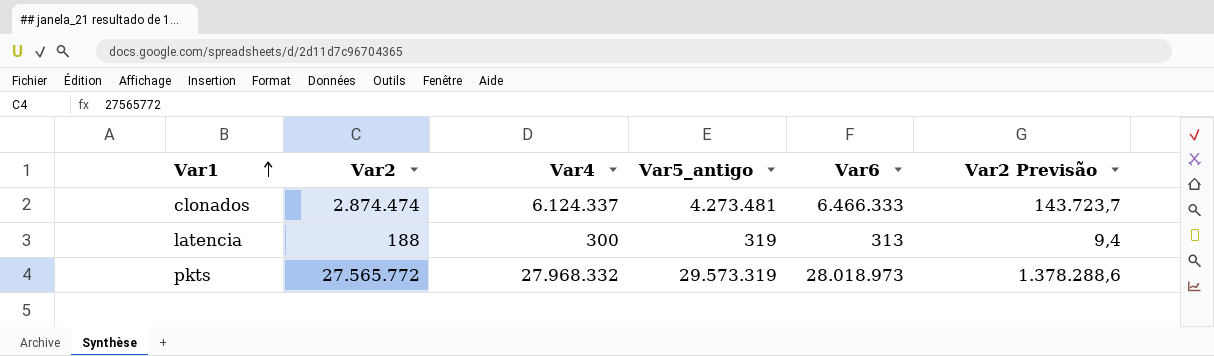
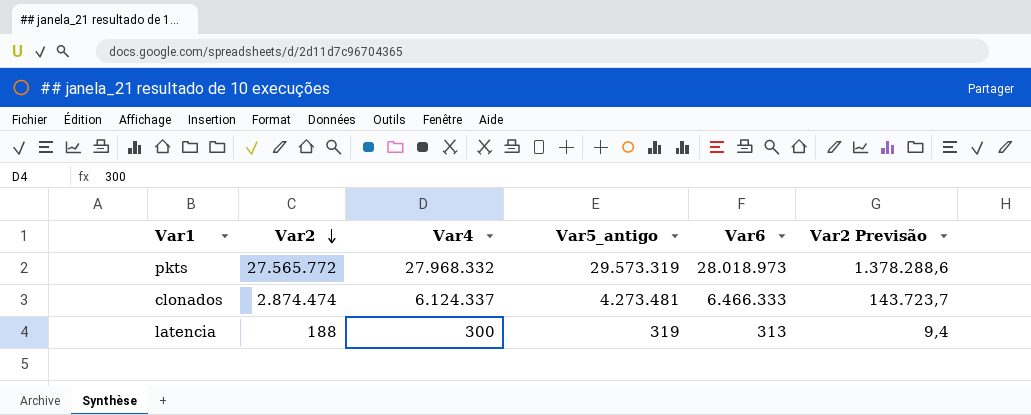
row order: Var1 ascending -> Var2 descending

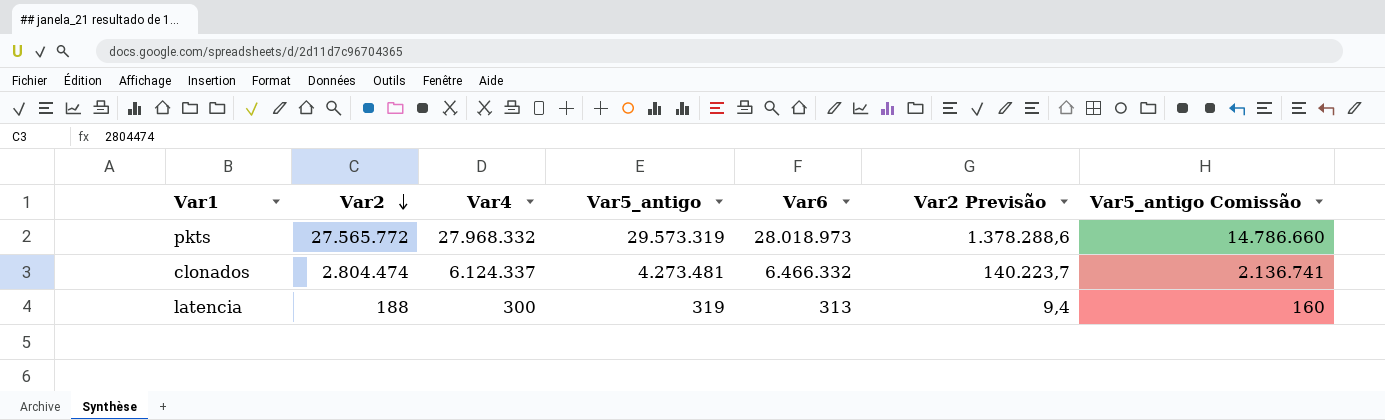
column Var5_antigo Comissão | formula: none -> [Var5_antigo] * 0,5
clonados | Var2: 2.874.474 -> 2.804.474
clonados | Var6: 6.466.333 -> 6.466.332
clonados | Var2 Previsão: 143.723,7 -> 140.223,7

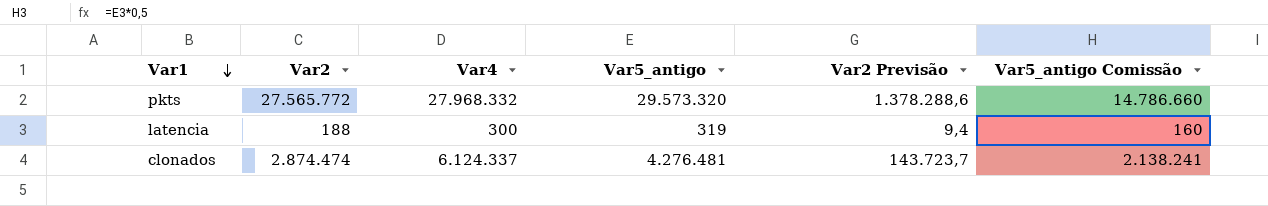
row order: Var2 descending -> Var1 descending
column Var6 | position: 5 -> none
pkts | Var5_antigo: 29.573.319 -> 29.573.320
clonados | Var2: 2.804.474 -> 2.874.474
clonados | Var5_antigo: 4.273.481 -> 4.276.481
clonados | Var2 Previsão: 140.223,7 -> 143.723,7
clonados | Var5_antigo Comissão: 2.136.741 -> 2.138.241

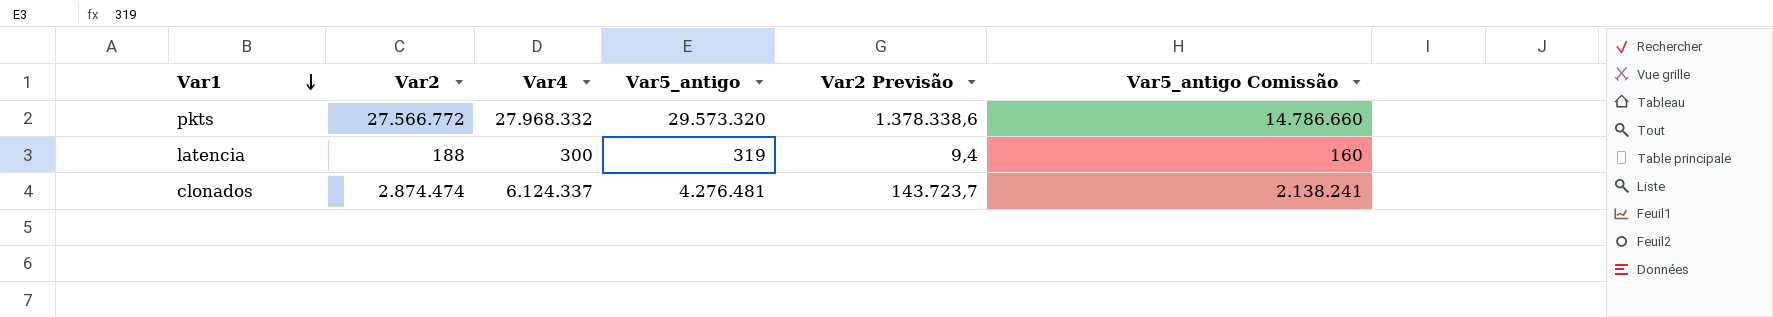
pkts | Var2: 27.565.772 -> 27.566.772
pkts | Var2 Previsão: 1.378.288,6 -> 1.378.338,6

